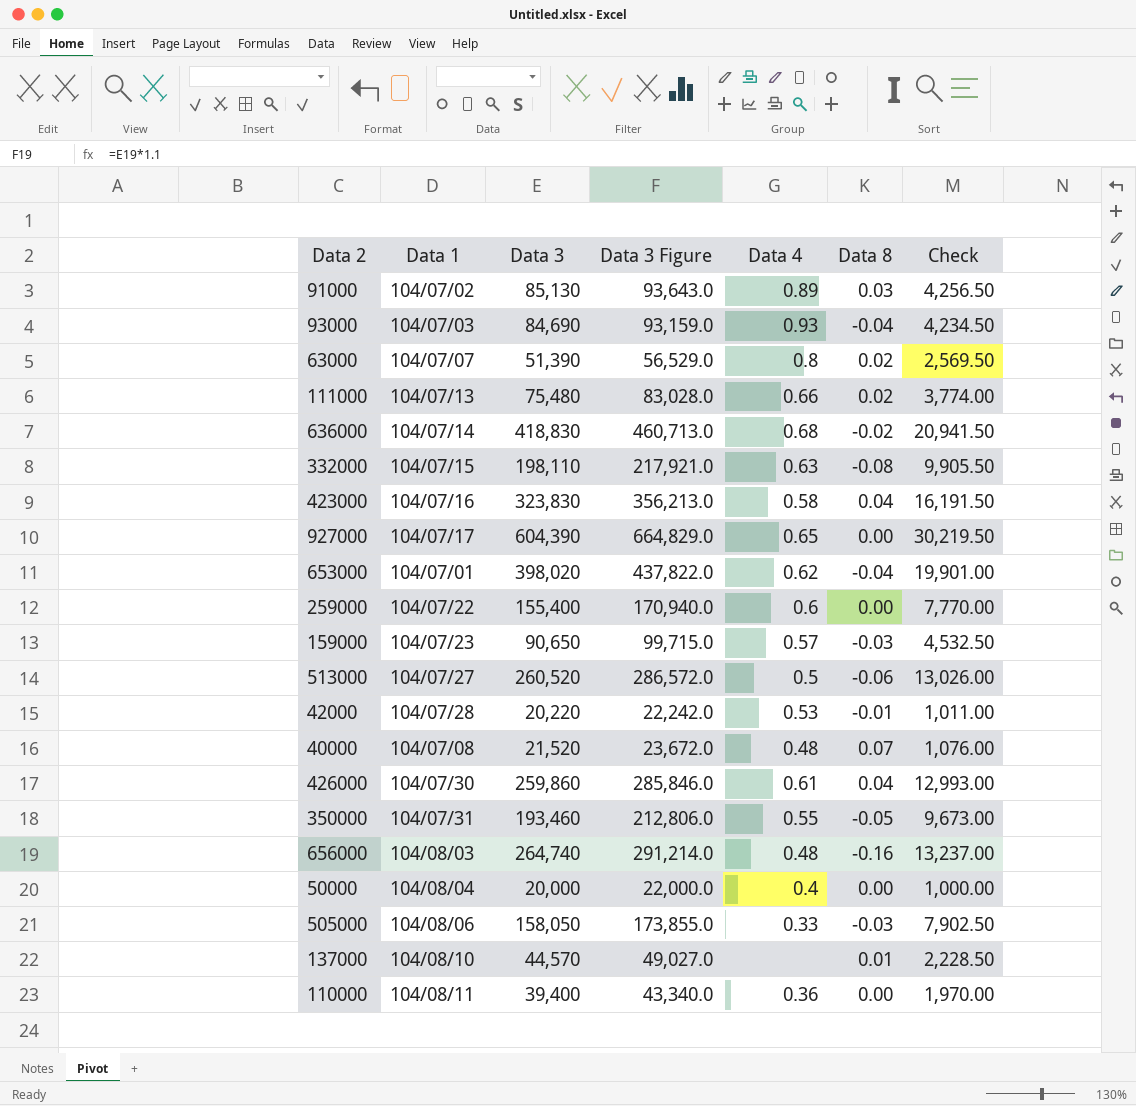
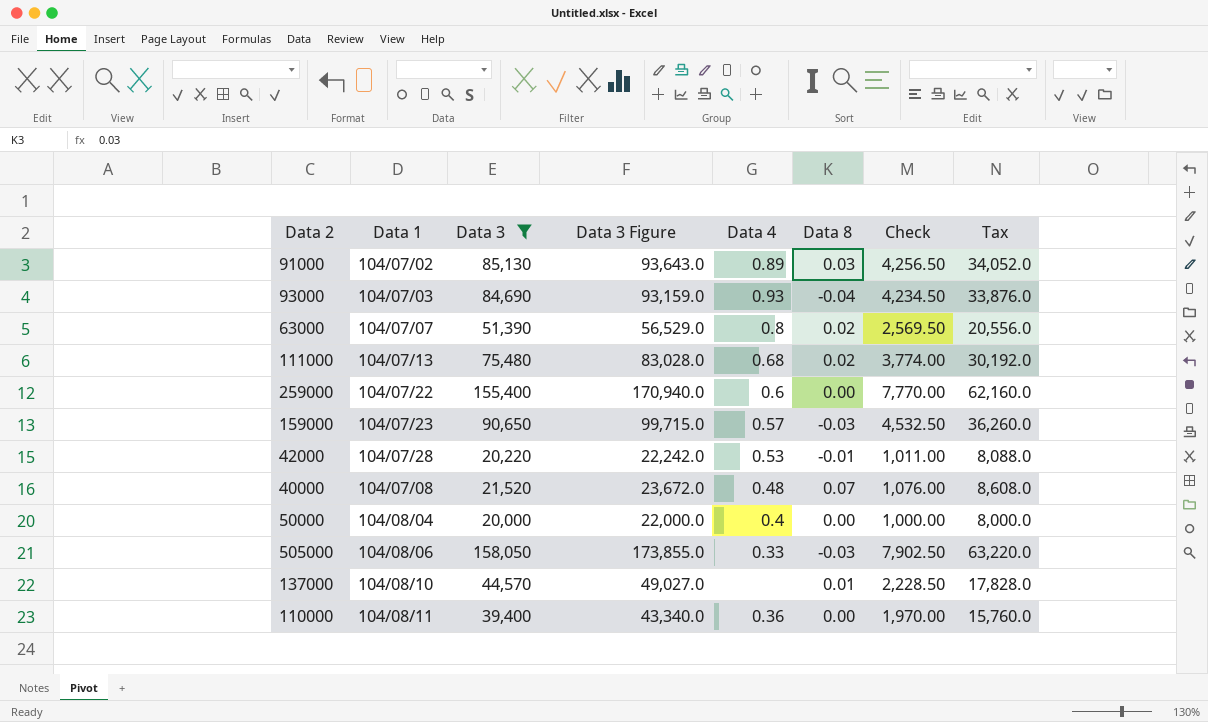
filter: none -> Data 3 <= 158,050
column Tax | formula: none -> [Data 3] * 0.4
111000 | Data 4: 0.66 -> 0.68

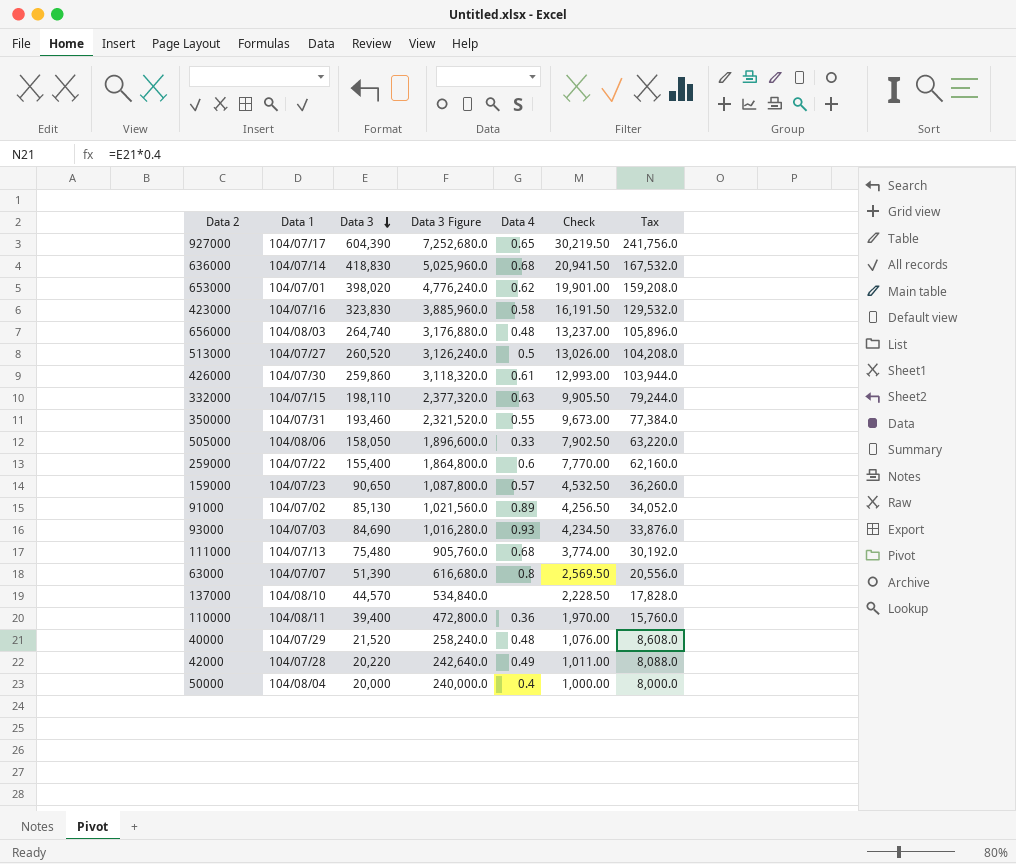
filter: Data 3 <= 158,050 -> none
row order: none -> Data 3 descending
column Data 8 | position: 6 -> none
column Data 3 Figure | formula: [Data 3] * 1.1 -> [Data 3] * 12
40000 | Data 1: 104/07/08 -> 104/07/29
42000 | Data 4: 0.53 -> 0.49

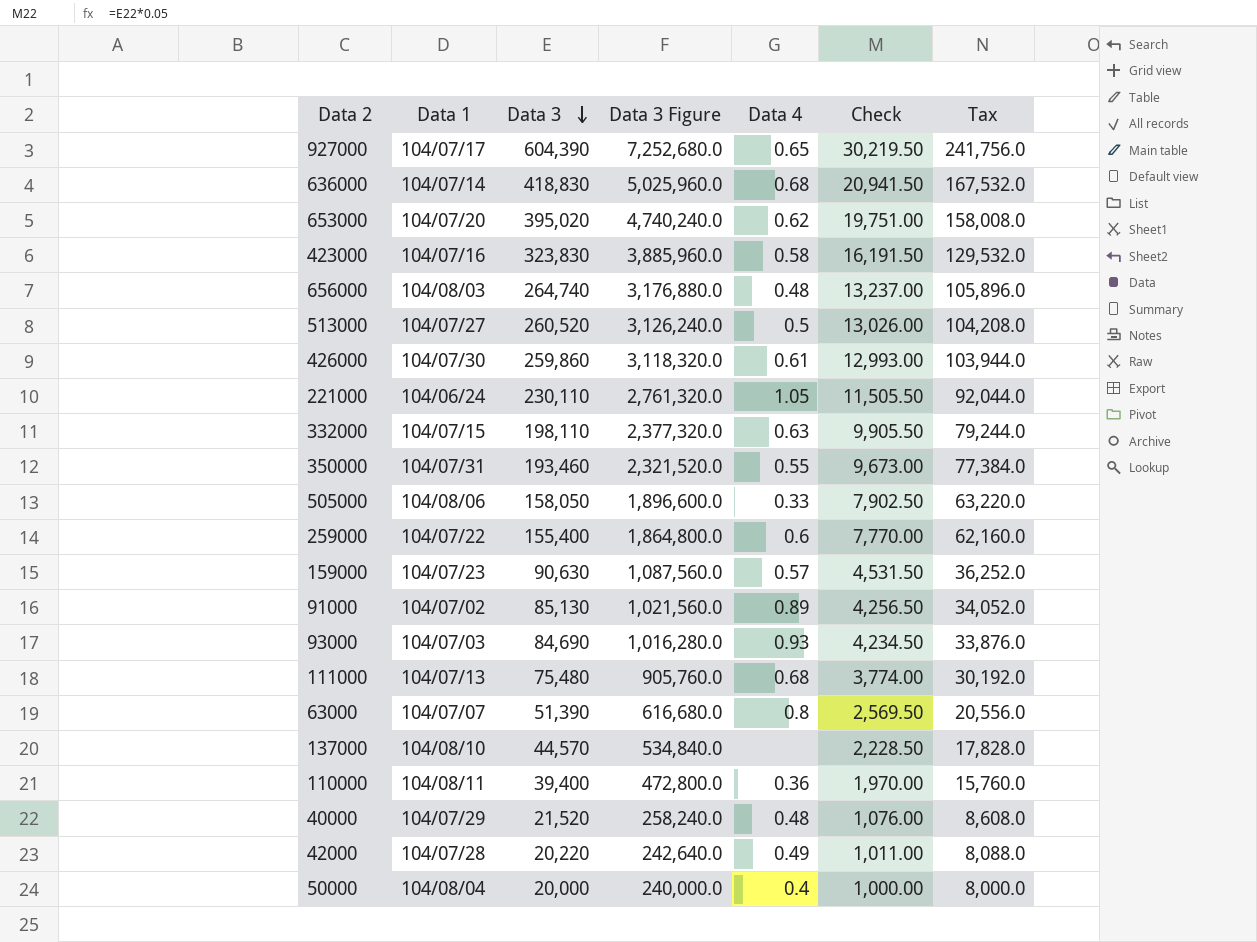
653000 | Data 1: 104/07/01 -> 104/07/20
653000 | Data 3: 398,020 -> 395,020
653000 | Data 3 Figure: 4,776,240.0 -> 4,740,240.0
653000 | Check: 19,901.00 -> 19,751.00
653000 | Tax: 159,208.0 -> 158,008.0
row 221000: none -> 104/06/24 | 230,110 | 2,761,320.0 | 1.05 | 11,505.50 | 92,044.0
159000 | Data 3: 90,650 -> 90,630
159000 | Data 3 Figure: 1,087,800.0 -> 1,087,560.0
159000 | Check: 4,532.50 -> 4,531.50
159000 | Tax: 36,260.0 -> 36,252.0

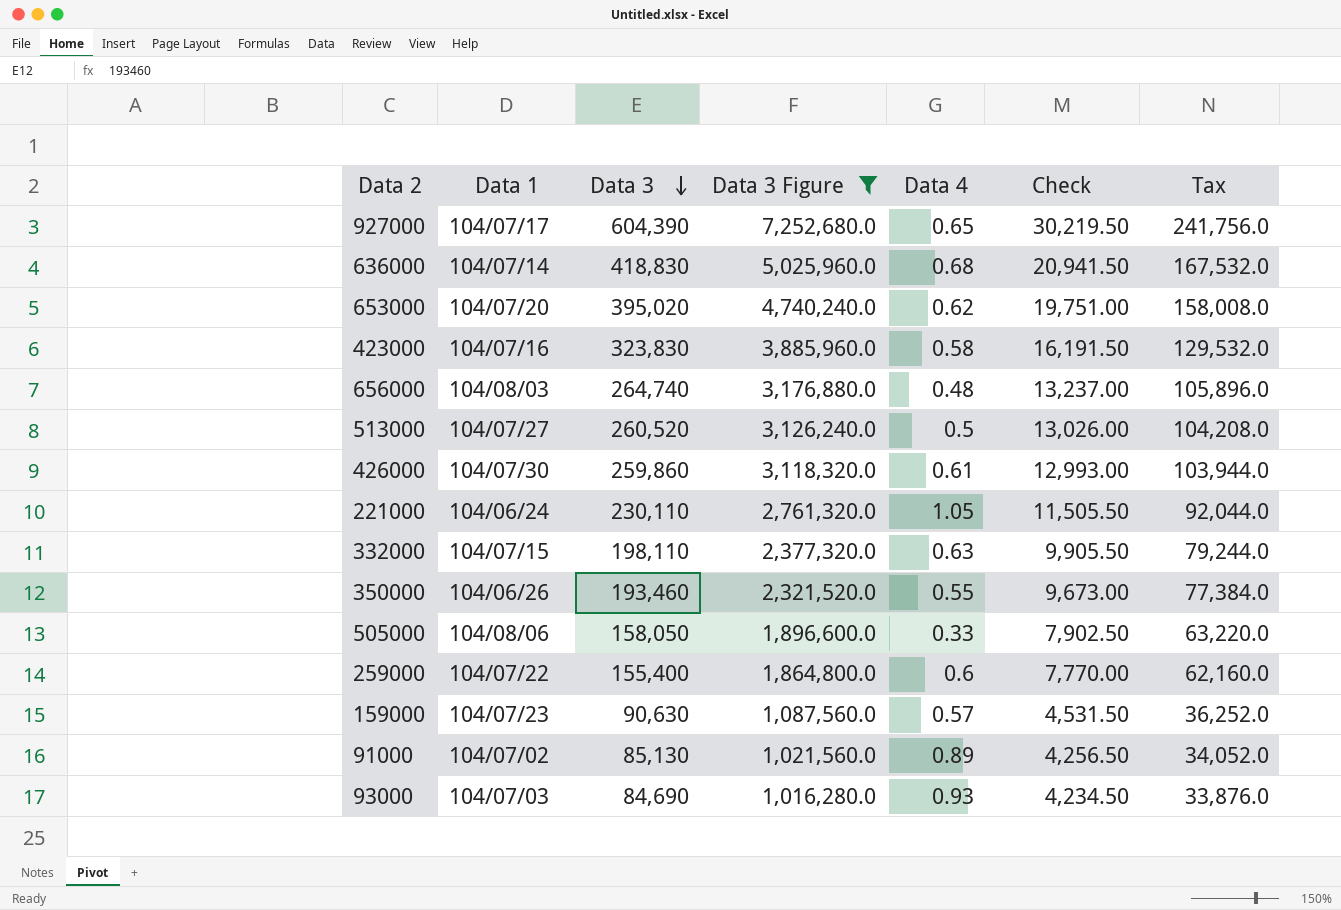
filter: none -> Data 3 Figure >= 1,016,280.0
350000 | Data 1: 104/07/31 -> 104/06/26

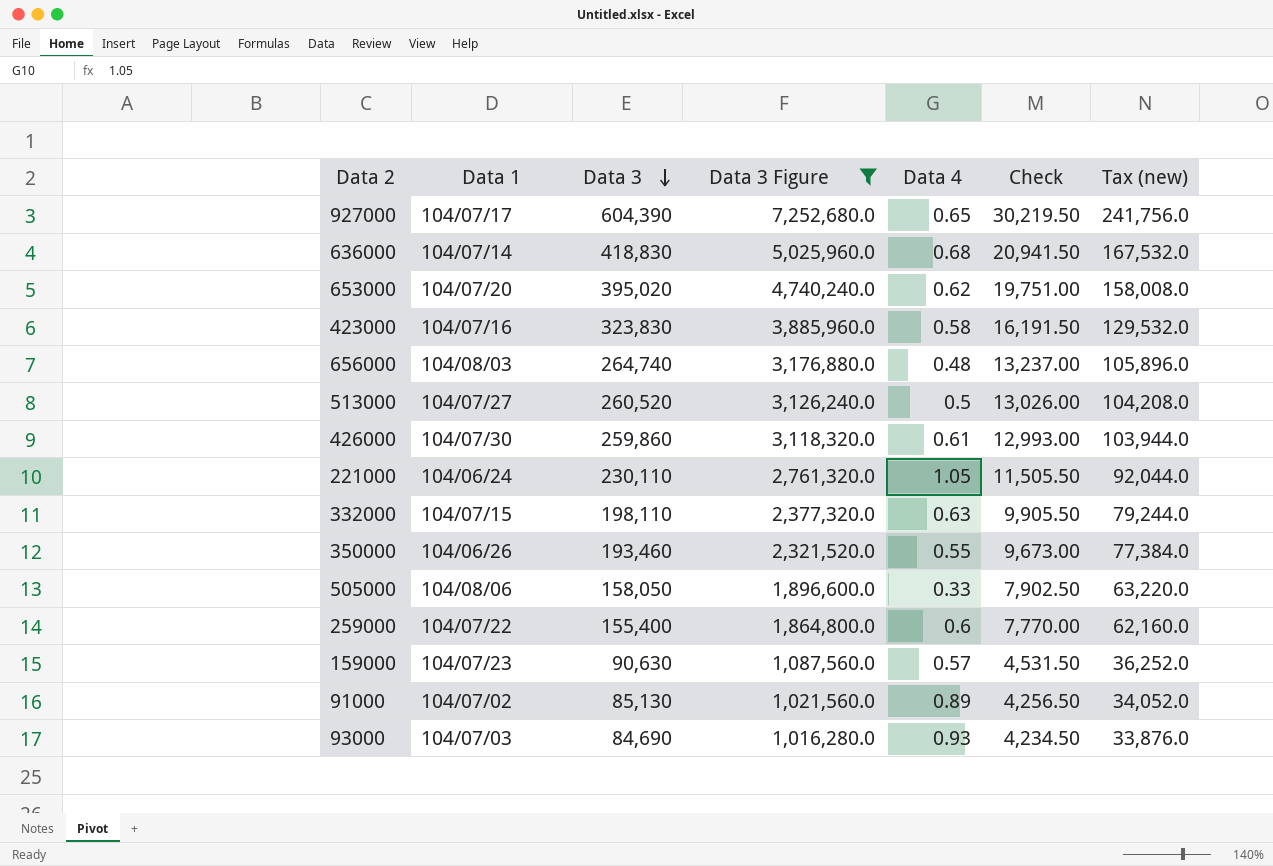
column name: Tax -> Tax (new)

